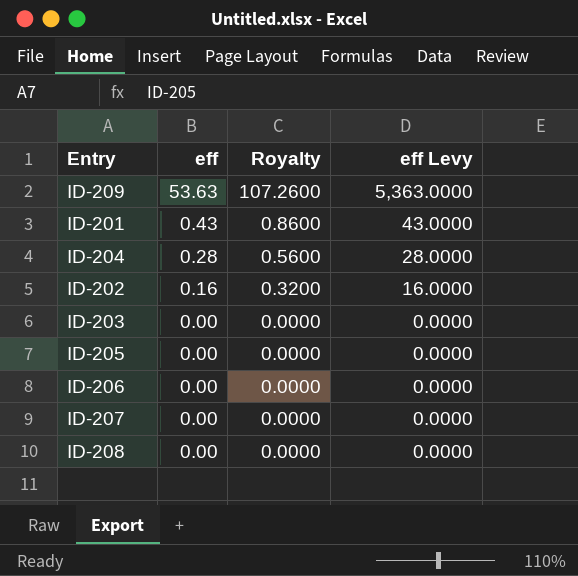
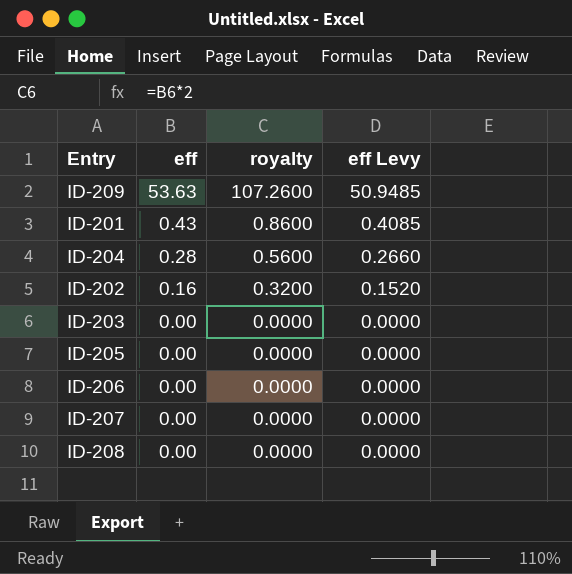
column name: Royalty -> royalty
column eff Levy | formula: [eff] * 100 -> [eff] * 0.95

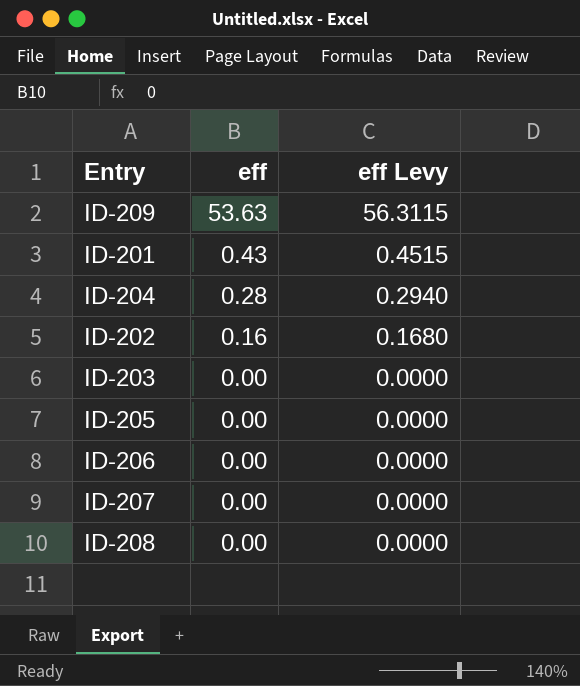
column royalty | formula: [eff] * 2 -> none
column eff Levy | formula: [eff] * 0.95 -> [eff] * 1.05

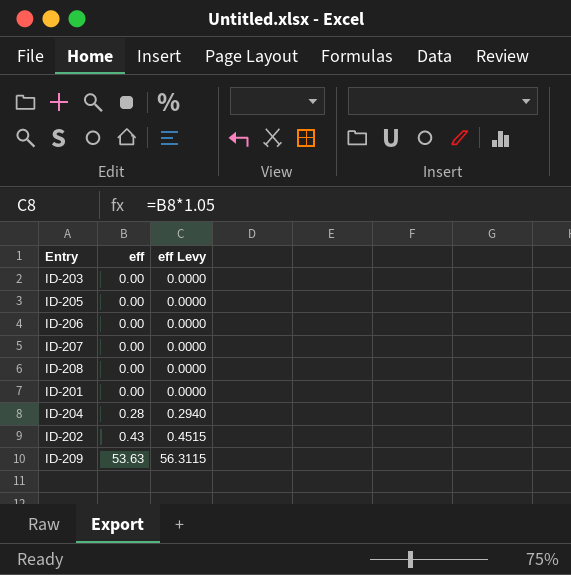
row order: eff descending -> eff ascending
ID-201 | eff: 0.43 -> 0.00
ID-201 | eff Levy: 0.4515 -> 0.0000
ID-202 | eff: 0.16 -> 0.43
ID-202 | eff Levy: 0.1680 -> 0.4515

